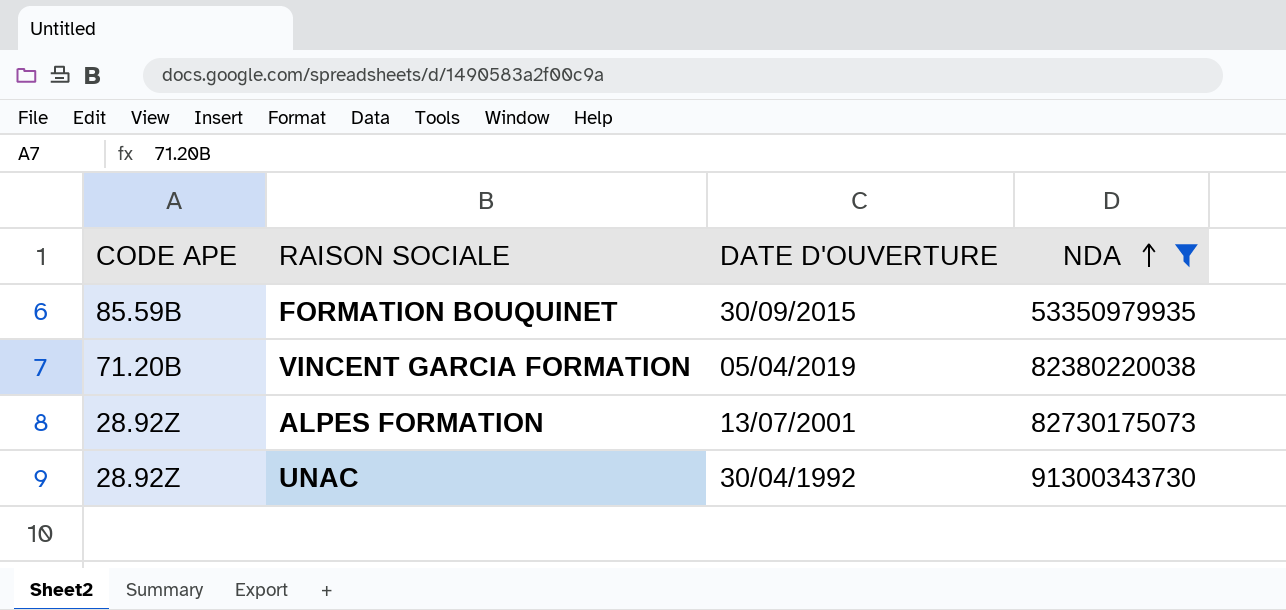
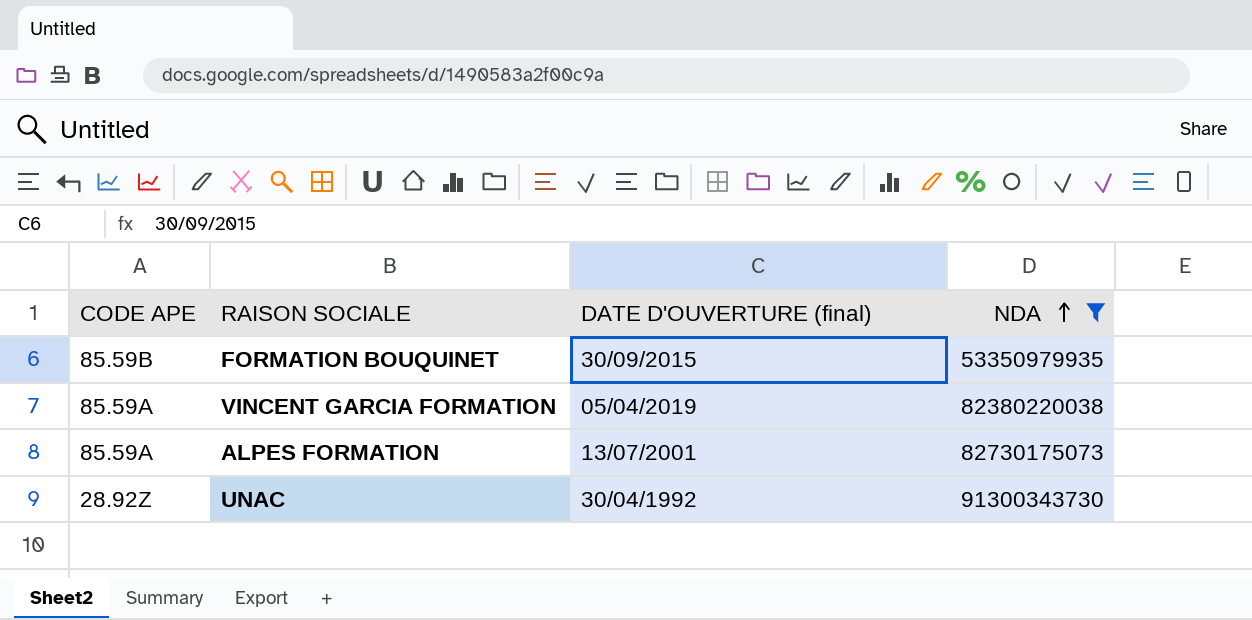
column name: DATE D'OUVERTURE -> DATE D'OUVERTURE (final)
VINCENT GARCIA FORMATION | CODE APE: 71.20B -> 85.59A
ALPES FORMATION | CODE APE: 28.92Z -> 85.59A

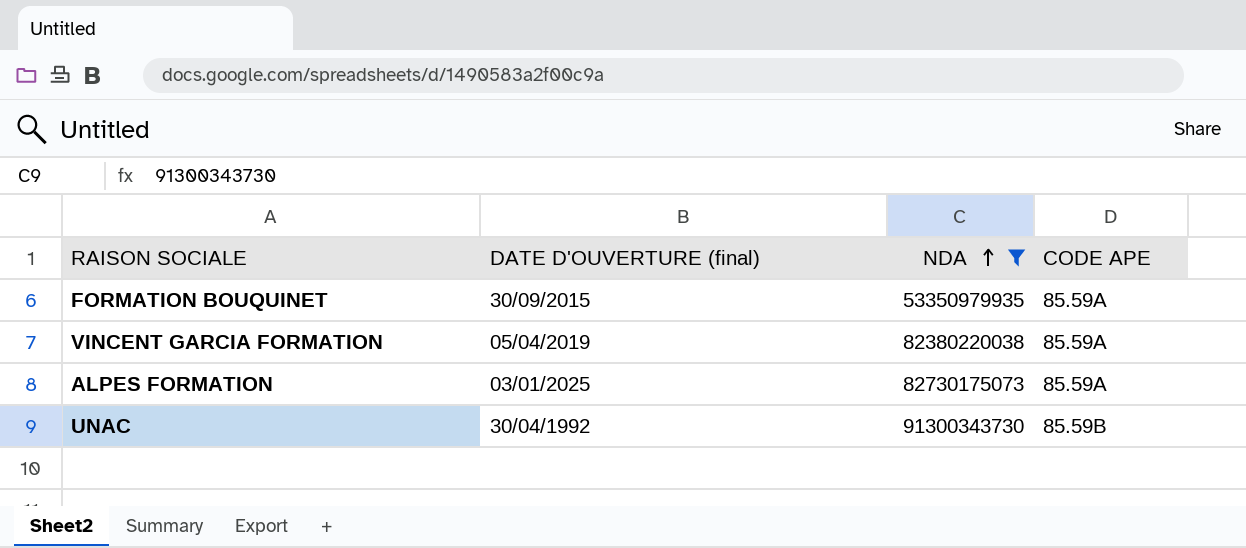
column CODE APE | position: 1 -> 4
FORMATION BOUQUINET | CODE APE: 85.59B -> 85.59A
ALPES FORMATION | DATE D'OUVERTURE (final): 13/07/2001 -> 03/01/2025
UNAC | CODE APE: 28.92Z -> 85.59B

